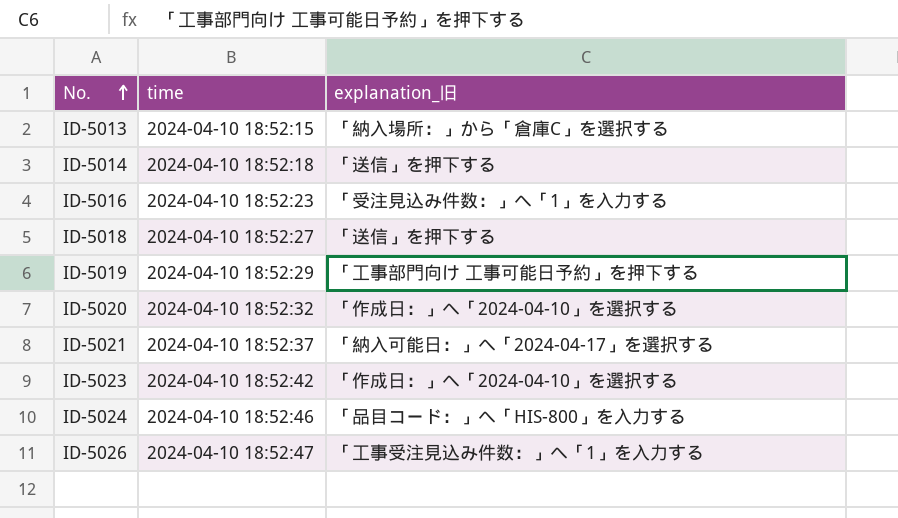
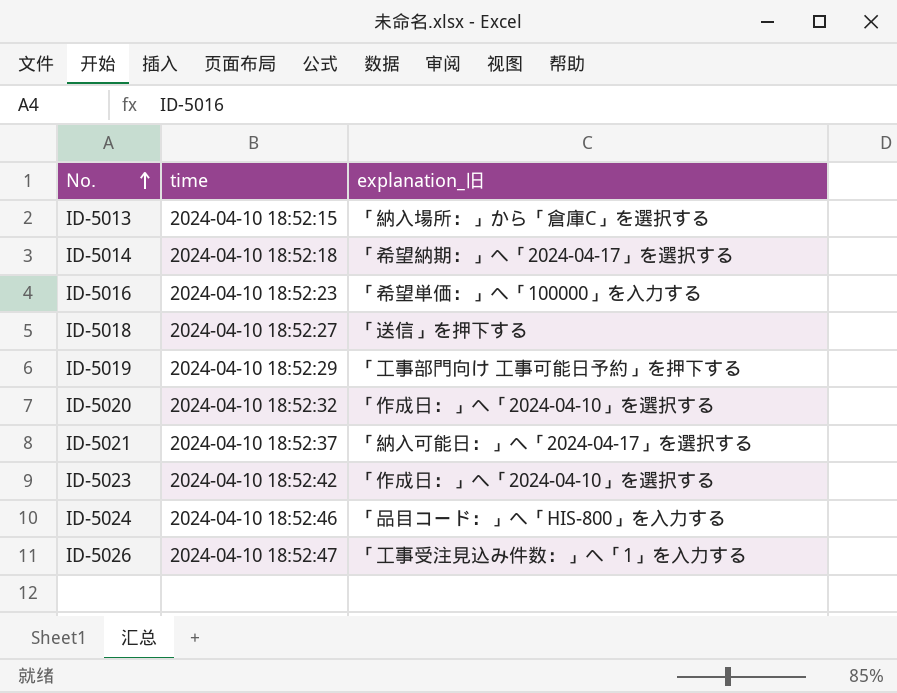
ID-5014 | explanation_旧: 「送信」を押下する -> 「希望納期：」へ「2024-04-17」を選択する
ID-5016 | explanation_旧: 「受注見込み件数：」へ「1」を入力する -> 「希望単価：」へ「100000」を入力する

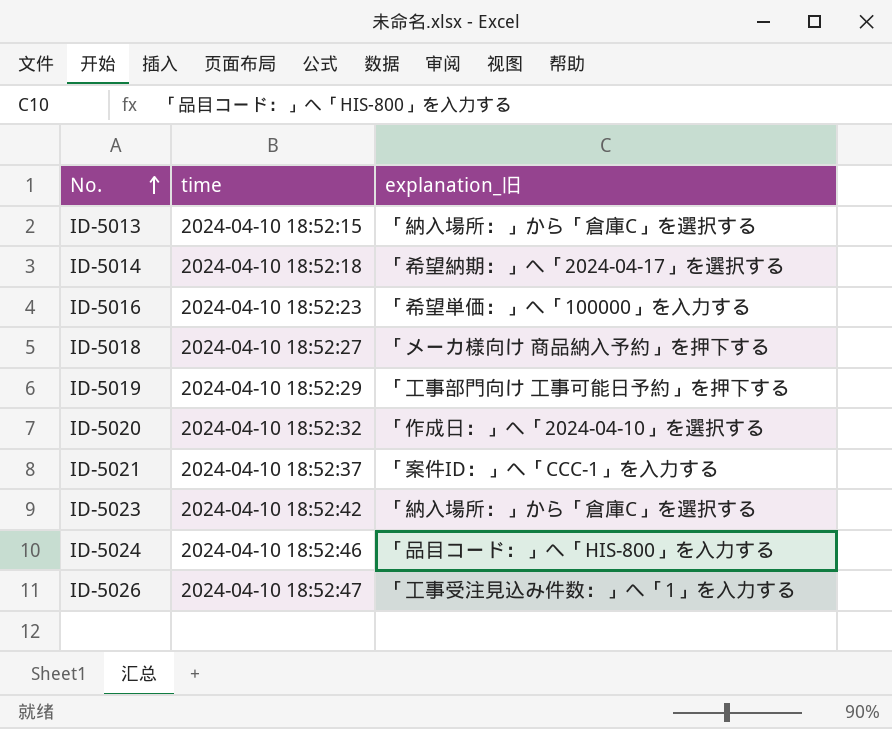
ID-5018 | explanation_旧: 「送信」を押下する -> 「メーカ様向け 商品納入予約」を押下する
ID-5021 | explanation_旧: 「納入可能日：」へ「2024-04-17」を選択する -> 「案件ID：」へ「CCC-1」を入力する
ID-5023 | explanation_旧: 「作成日：」へ「2024-04-10」を選択する -> 「納入場所：」から「倉庫C」を選択する

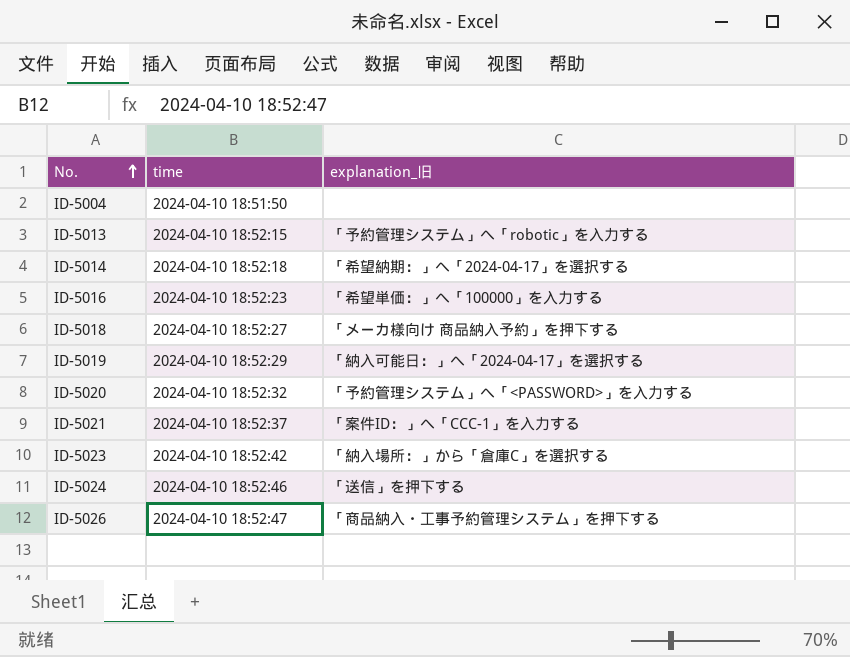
row ID-5004: none -> 2024-04-10 18:51:50 | none
ID-5013 | explanation_旧: 「納入場所：」から「倉庫C」を選択する -> 「予約管理システム」へ「robotic」を入力する
ID-5019 | explanation_旧: 「工事部門向け 工事可能日予約」を押下する -> 「納入可能日：」へ「2024-04-17」を選択する
ID-5020 | explanation_旧: 「作成日：」へ「2024-04-10」を選択する -> 「予約管理システム」へ「<PASSWORD>」を入力する
ID-5024 | explanation_旧: 「品目コード：」へ「HIS-800」を入力する -> 「送信」を押下する
ID-5026 | explanation_旧: 「工事受注見込み件数：」へ「1」を入力する -> 「商品納入・工事予約管理システム」を押下する

